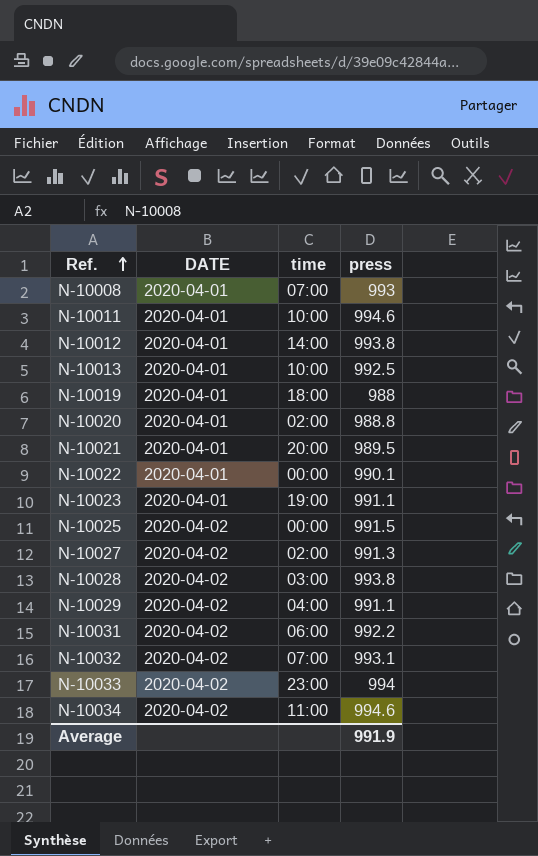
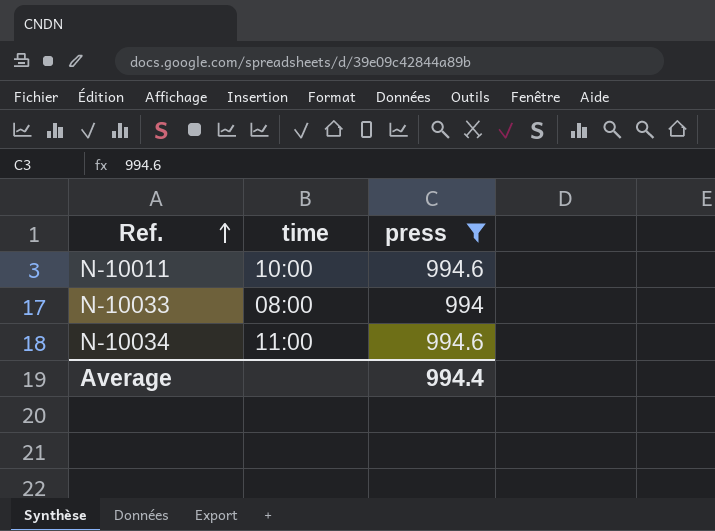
filter: none -> press >= 994
column DATE | position: 2 -> none
N-10033 | time: 23:00 -> 08:00
Average | press: 991.9 -> 994.4

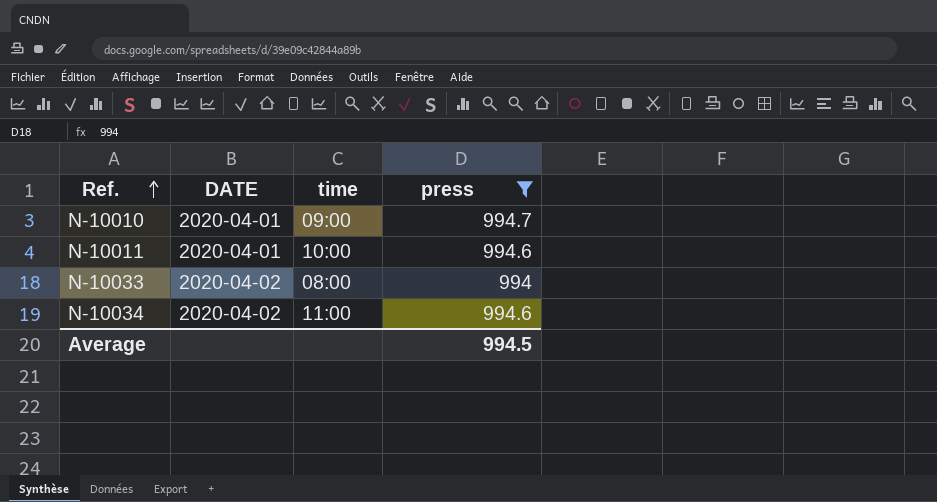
column DATE | position: none -> 2
row N-10010: none -> 2020-04-01 | 09:00 | 994.7
Average | press: 994.4 -> 994.5

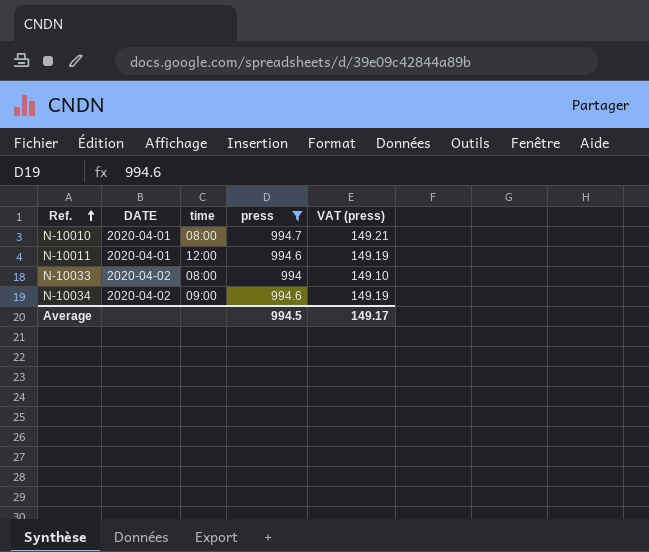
column VAT (press) | formula: none -> [press] * 0.15
N-10010 | time: 09:00 -> 08:00
N-10011 | time: 10:00 -> 12:00
N-10034 | time: 11:00 -> 09:00

